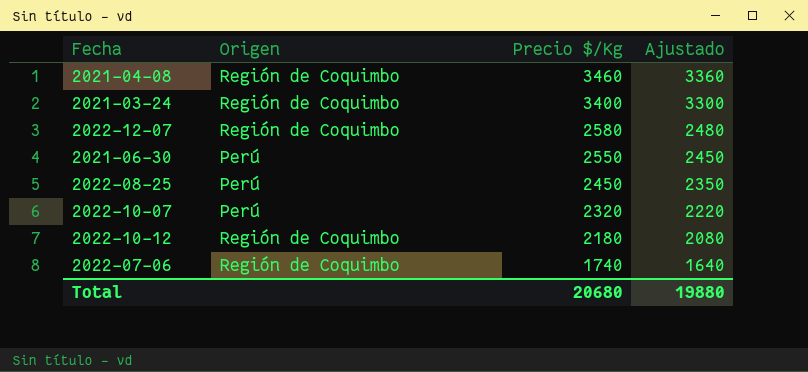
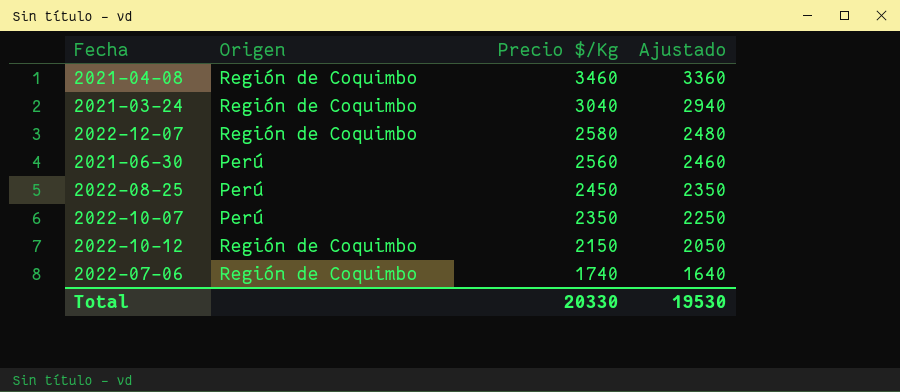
2021-03-24 | Precio $/Kg: 3400 -> 3040
2021-03-24 | Ajustado: 3300 -> 2940
2021-06-30 | Precio $/Kg: 2550 -> 2560
2021-06-30 | Ajustado: 2450 -> 2460
2022-10-07 | Precio $/Kg: 2320 -> 2350
2022-10-07 | Ajustado: 2220 -> 2250
2022-10-12 | Precio $/Kg: 2180 -> 2150
2022-10-12 | Ajustado: 2080 -> 2050
Total | Precio $/Kg: 20680 -> 20330
Total | Ajustado: 19880 -> 19530

